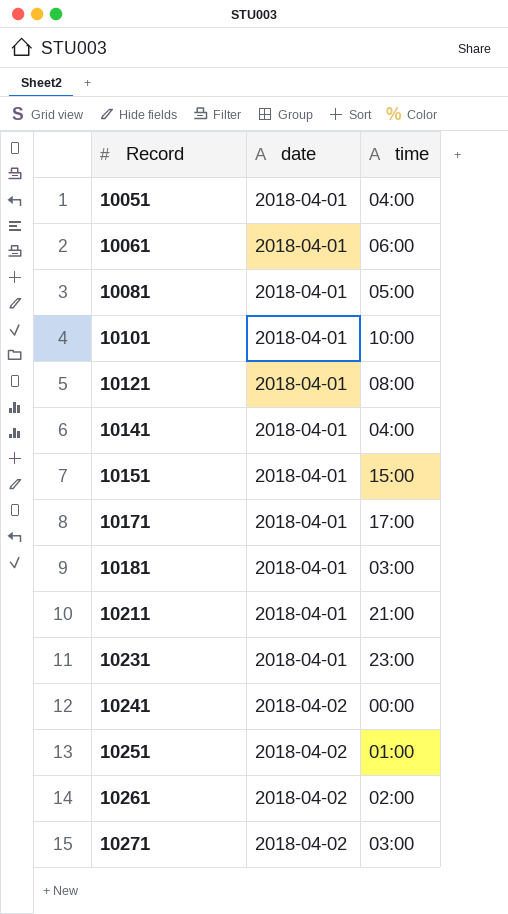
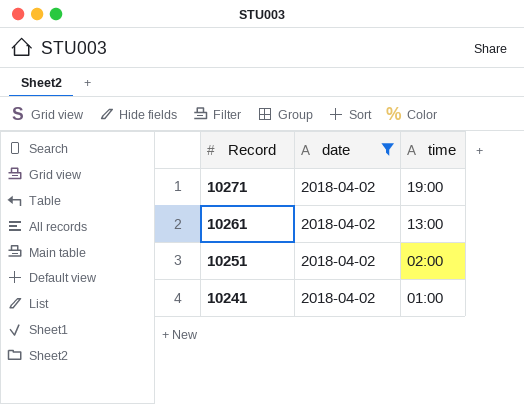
filter: none -> date = 2018-04-02
row order: Record ascending -> Record descending
10271 | time: 03:00 -> 19:00
10261 | time: 02:00 -> 13:00
10251 | time: 01:00 -> 02:00
10241 | time: 00:00 -> 01:00

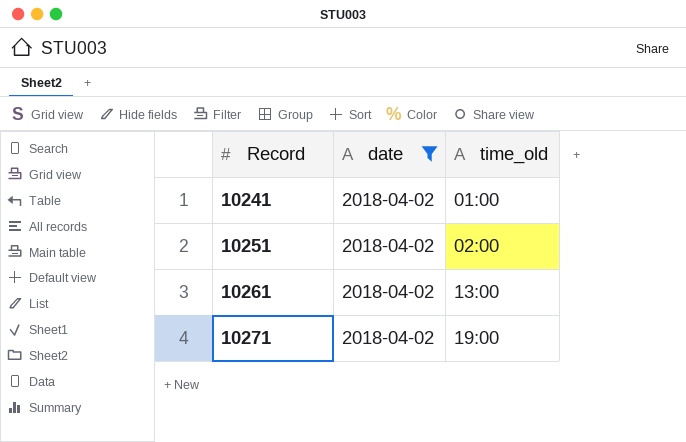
row order: Record descending -> Record ascending
column name: time -> time_old

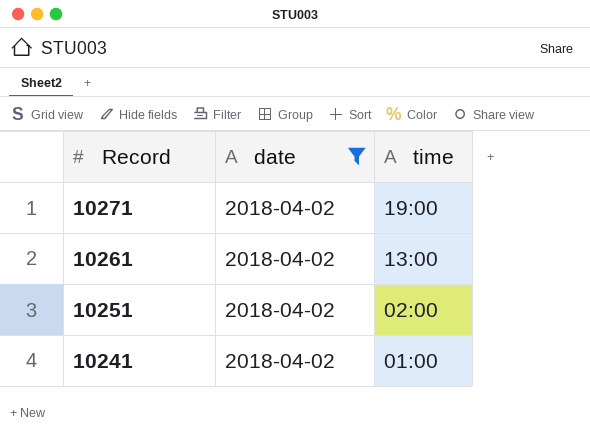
row order: Record ascending -> Record descending
column name: time_old -> time

